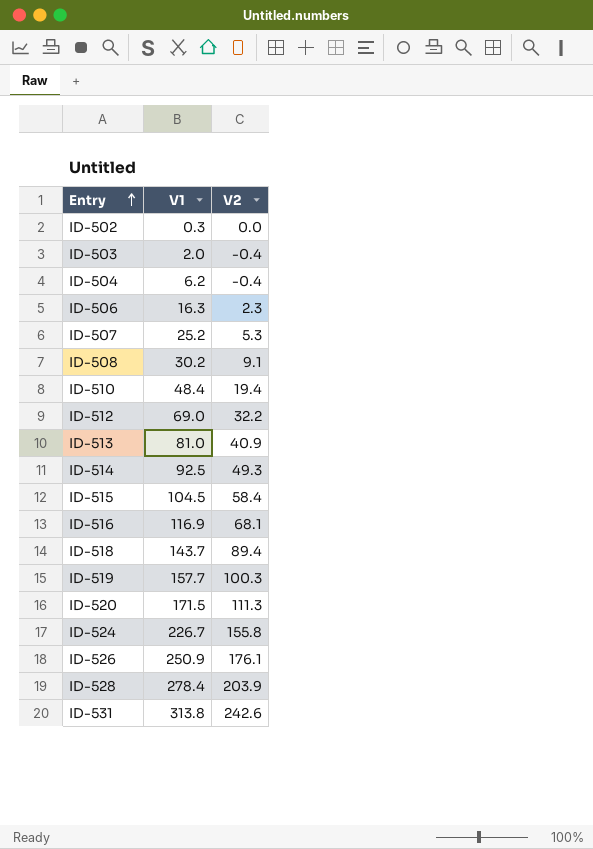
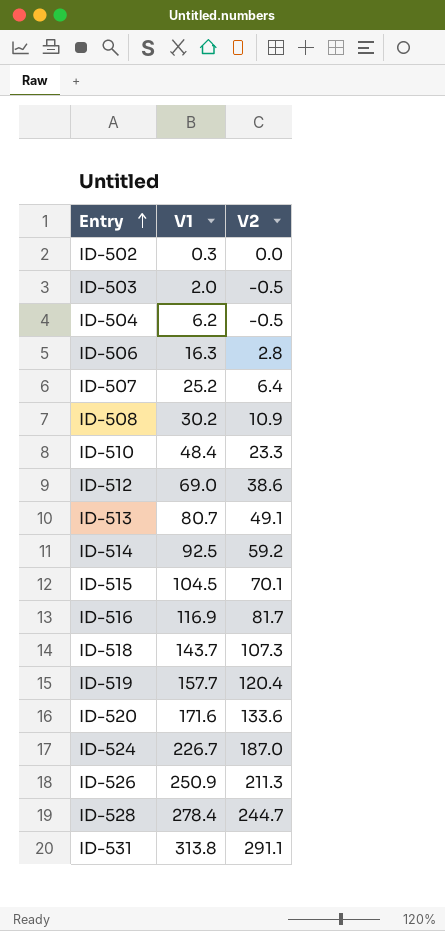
ID-503 | V2: -0.4 -> -0.5
ID-504 | V2: -0.4 -> -0.5
ID-506 | V2: 2.3 -> 2.8
ID-507 | V2: 5.3 -> 6.4
ID-508 | V2: 9.1 -> 10.9
ID-510 | V2: 19.4 -> 23.3
ID-512 | V2: 32.2 -> 38.6
ID-513 | V1: 81.0 -> 80.7
ID-513 | V2: 40.9 -> 49.1
ID-514 | V2: 49.3 -> 59.2
ID-515 | V2: 58.4 -> 70.1
ID-516 | V2: 68.1 -> 81.7
ID-518 | V2: 89.4 -> 107.3
ID-519 | V2: 100.3 -> 120.4
ID-520 | V1: 171.5 -> 171.6
ID-520 | V2: 111.3 -> 133.6
ID-524 | V2: 155.8 -> 187.0
ID-526 | V2: 176.1 -> 211.3
ID-528 | V2: 203.9 -> 244.7
ID-531 | V2: 242.6 -> 291.1

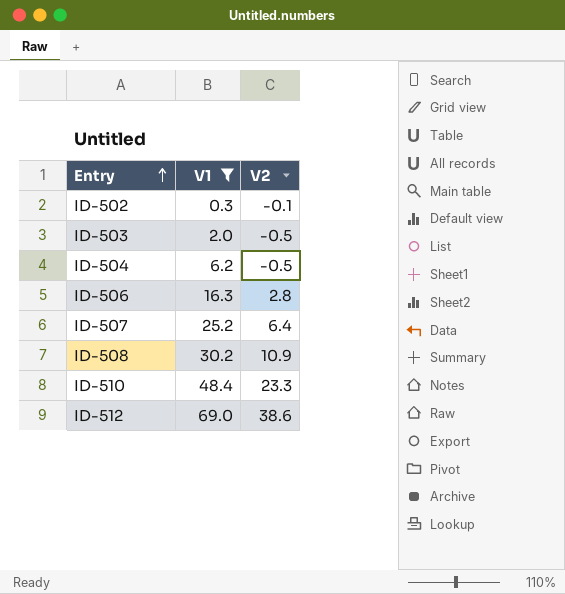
filter: none -> V1 <= 69.0
ID-502 | V2: 0.0 -> -0.1

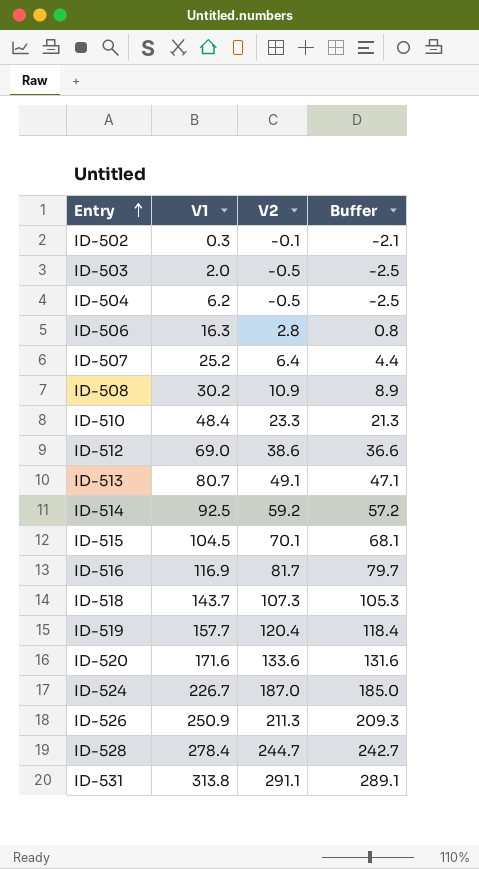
filter: V1 <= 69.0 -> none
column Buffer | formula: none -> [V2] - 2

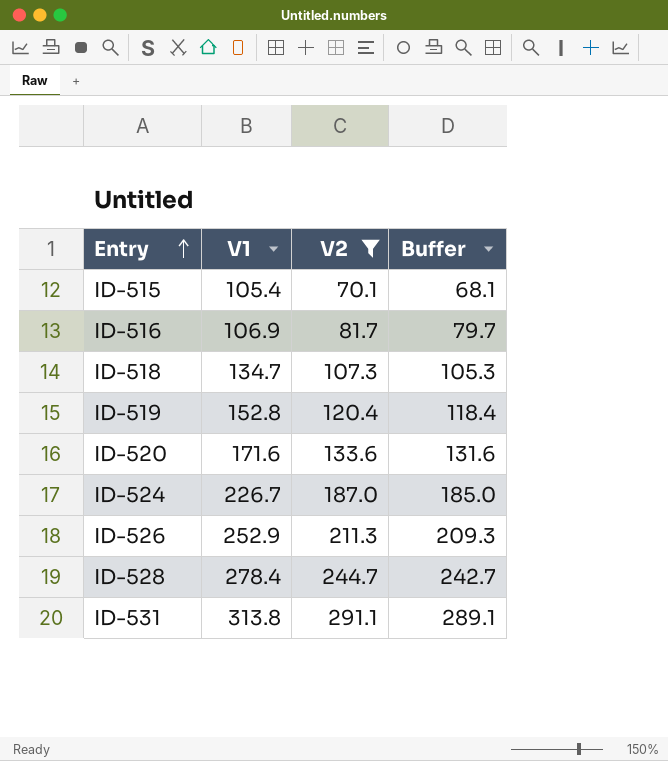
filter: none -> V2 >= 70.1
ID-515 | V1: 104.5 -> 105.4
ID-516 | V1: 116.9 -> 106.9
ID-518 | V1: 143.7 -> 134.7
ID-519 | V1: 157.7 -> 152.8
ID-526 | V1: 250.9 -> 252.9

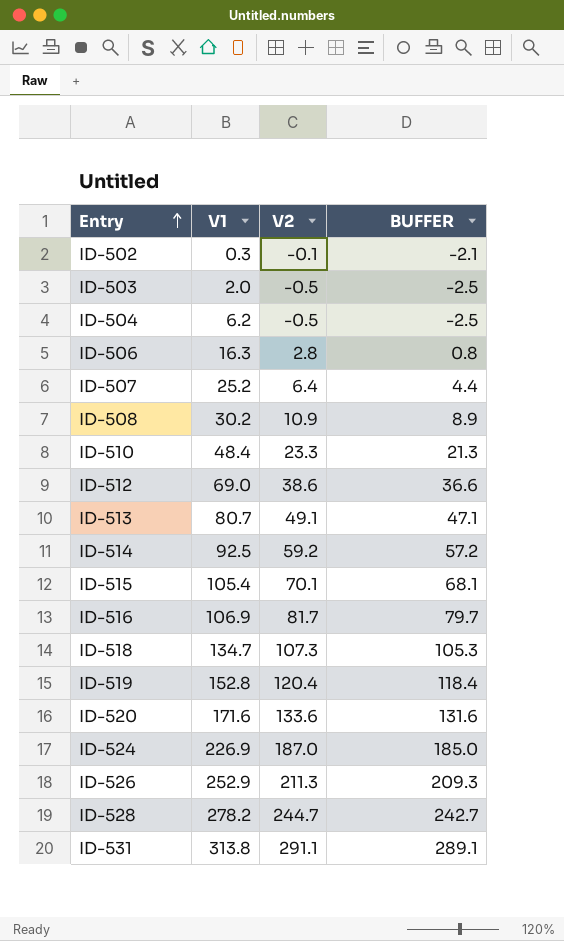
filter: V2 >= 70.1 -> none
column name: Buffer -> BUFFER
ID-524 | V1: 226.7 -> 226.9
ID-528 | V1: 278.4 -> 278.2

